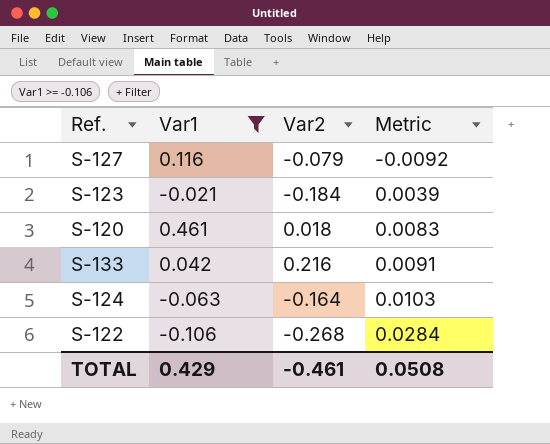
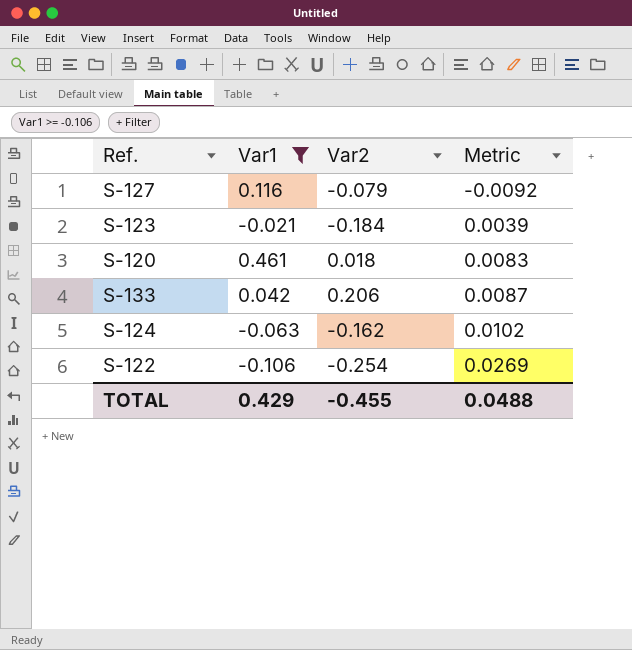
S-133 | Var2: 0.216 -> 0.206
S-133 | Metric: 0.0091 -> 0.0087
S-124 | Var2: -0.164 -> -0.162
S-124 | Metric: 0.0103 -> 0.0102
S-122 | Var2: -0.268 -> -0.254
S-122 | Metric: 0.0284 -> 0.0269
TOTAL | Var2: -0.461 -> -0.455
TOTAL | Metric: 0.0508 -> 0.0488

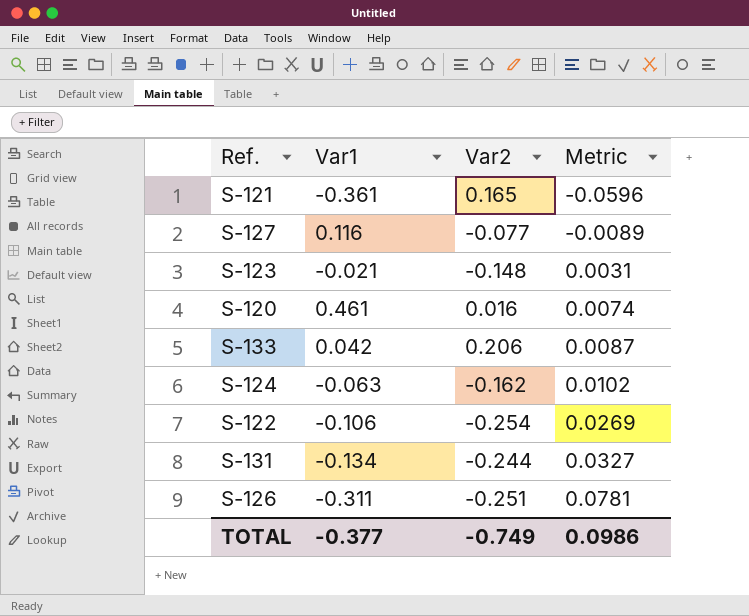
filter: Var1 >= -0.106 -> none
S-127 | Var2: -0.079 -> -0.077
S-127 | Metric: -0.0092 -> -0.0089
S-123 | Var2: -0.184 -> -0.148
S-123 | Metric: 0.0039 -> 0.0031
S-120 | Var2: 0.018 -> 0.016
S-120 | Metric: 0.0083 -> 0.0074
TOTAL | Var1: 0.429 -> -0.377
TOTAL | Var2: -0.455 -> -0.749
TOTAL | Metric: 0.0488 -> 0.0986

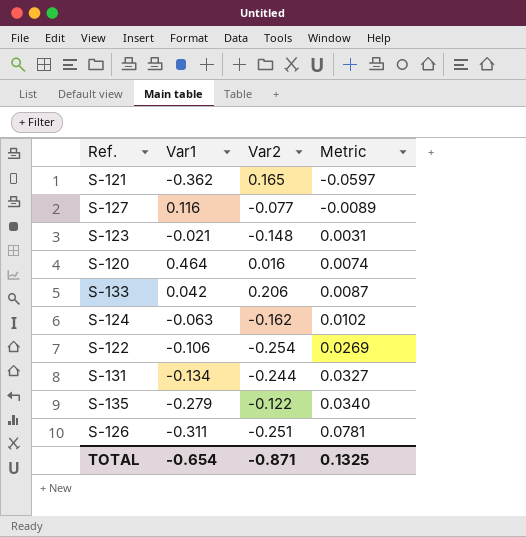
S-121 | Var1: -0.361 -> -0.362
S-121 | Metric: -0.0596 -> -0.0597
S-120 | Var1: 0.461 -> 0.464
row S-135: none -> -0.279 | -0.122 | 0.0340
TOTAL | Var1: -0.377 -> -0.654
TOTAL | Var2: -0.749 -> -0.871
TOTAL | Metric: 0.0986 -> 0.1325

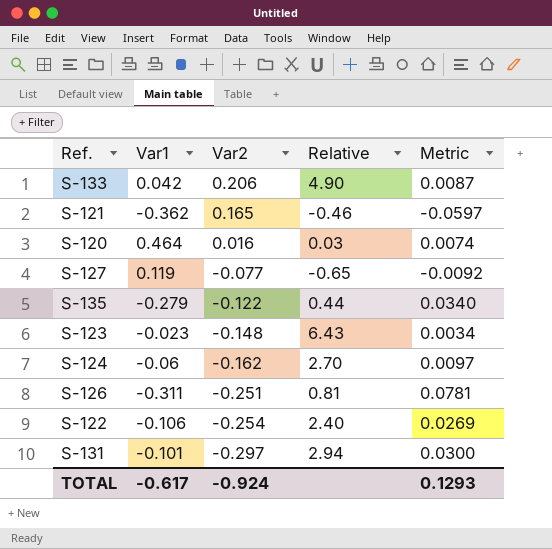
row order: Metric ascending -> Var2 descending
column Relative | formula: none -> [Var2] / [Var1]
S-127 | Var1: 0.116 -> 0.119
S-127 | Metric: -0.0089 -> -0.0092
S-123 | Var1: -0.021 -> -0.023
S-123 | Metric: 0.0031 -> 0.0034
S-124 | Var1: -0.063 -> -0.06
S-124 | Metric: 0.0102 -> 0.0097
S-131 | Var1: -0.134 -> -0.101
S-131 | Var2: -0.244 -> -0.297
S-131 | Metric: 0.0327 -> 0.0300
TOTAL | Var1: -0.654 -> -0.617
TOTAL | Var2: -0.871 -> -0.924
TOTAL | Metric: 0.1325 -> 0.1293

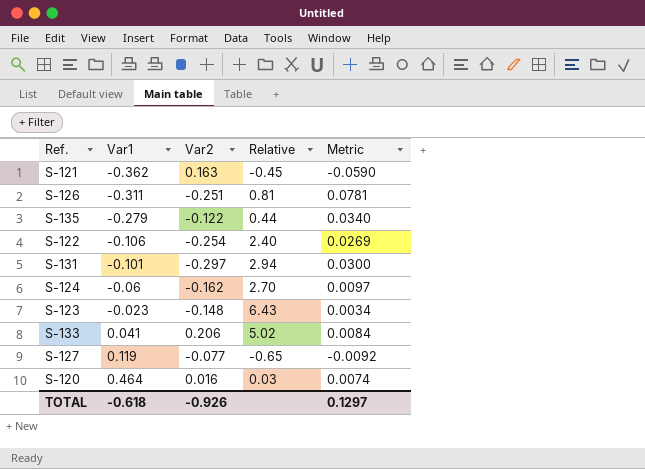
row order: Var2 descending -> Var1 ascending
S-121 | Var2: 0.165 -> 0.163
S-121 | Relative: -0.46 -> -0.45
S-121 | Metric: -0.0597 -> -0.0590
S-133 | Var1: 0.042 -> 0.041
S-133 | Relative: 4.90 -> 5.02
S-133 | Metric: 0.0087 -> 0.0084
TOTAL | Var1: -0.617 -> -0.618
TOTAL | Var2: -0.924 -> -0.926
TOTAL | Metric: 0.1293 -> 0.1297

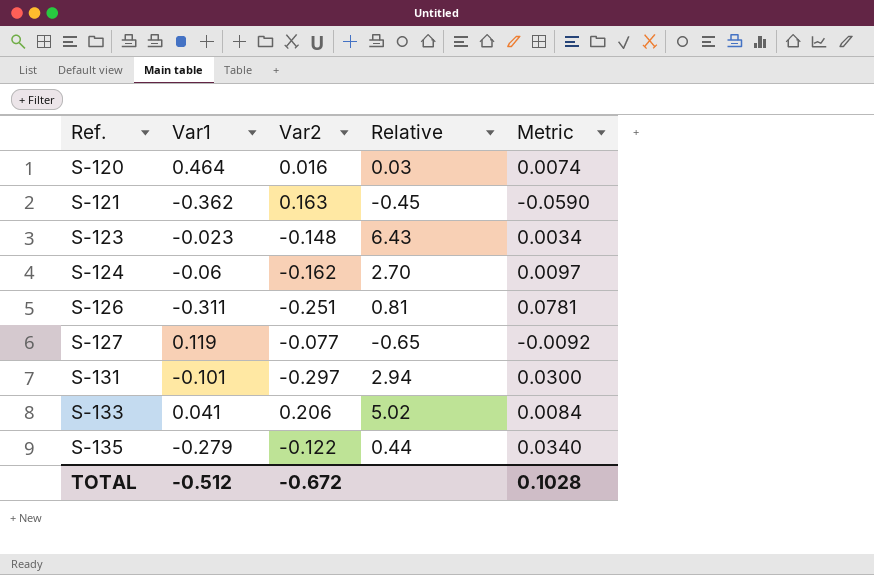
row order: Var1 ascending -> Ref. ascending
row S-122: -0.106 | -0.254 | 2.40 | 0.0269 -> none
TOTAL | Var1: -0.618 -> -0.512
TOTAL | Var2: -0.926 -> -0.672
TOTAL | Metric: 0.1297 -> 0.1028

